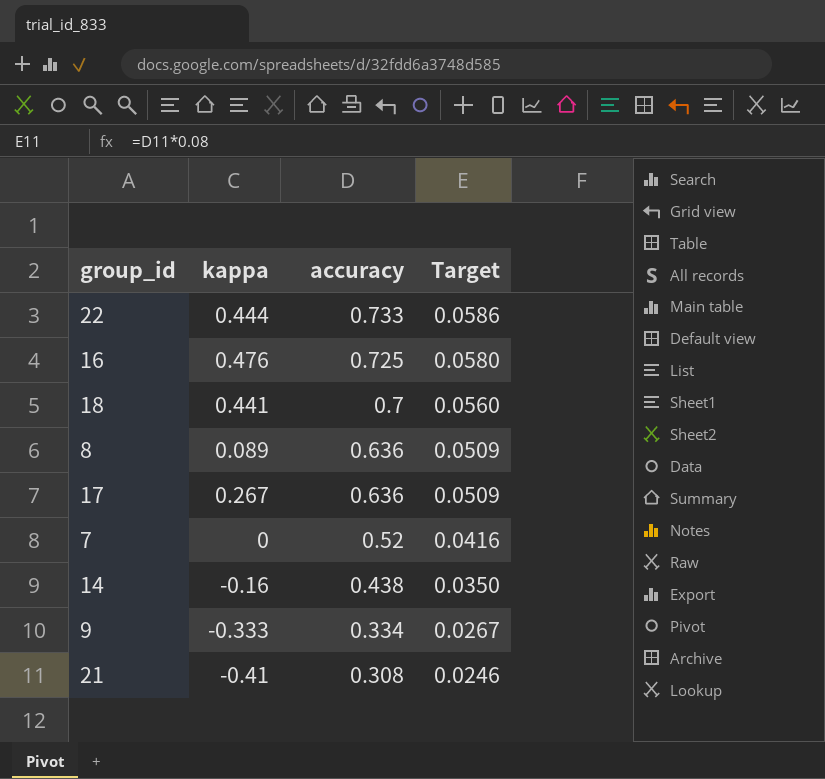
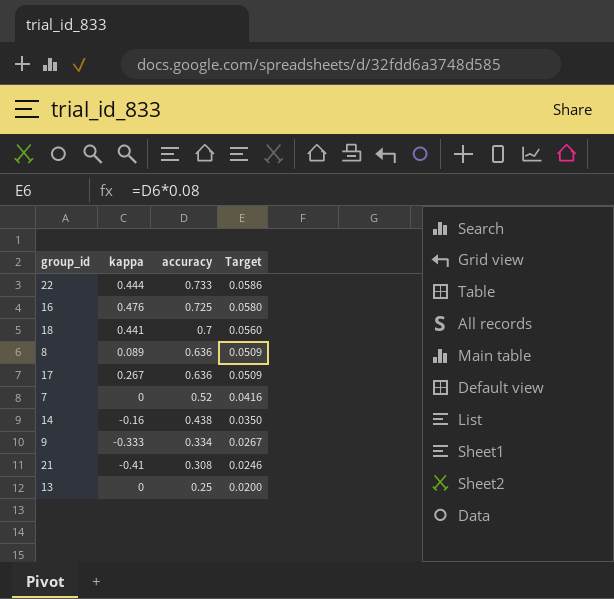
row 13: none -> 0 | 0.25 | 0.0200

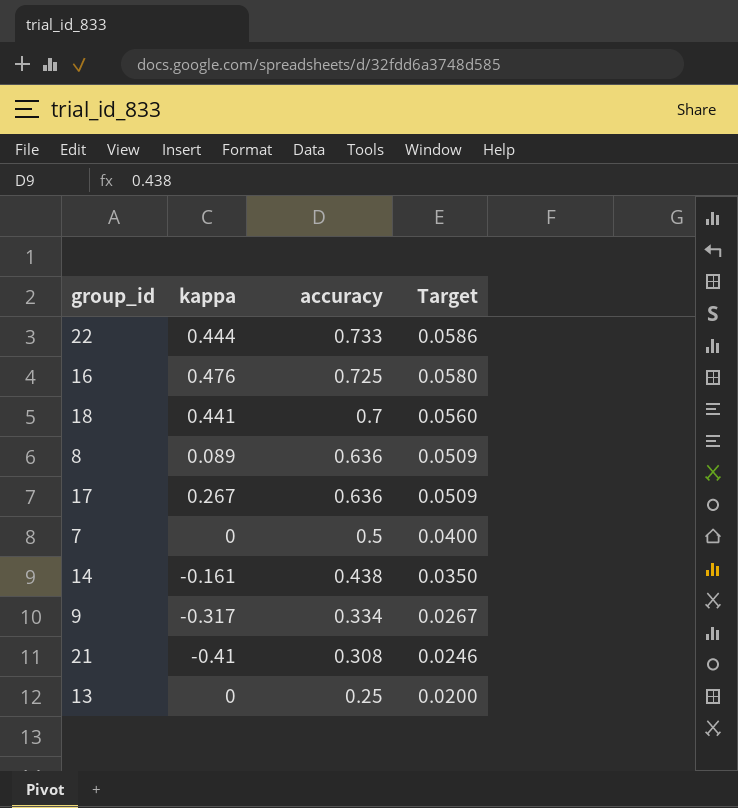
7 | accuracy: 0.52 -> 0.5
7 | Target: 0.0416 -> 0.0400
14 | kappa: -0.16 -> -0.161
9 | kappa: -0.333 -> -0.317

